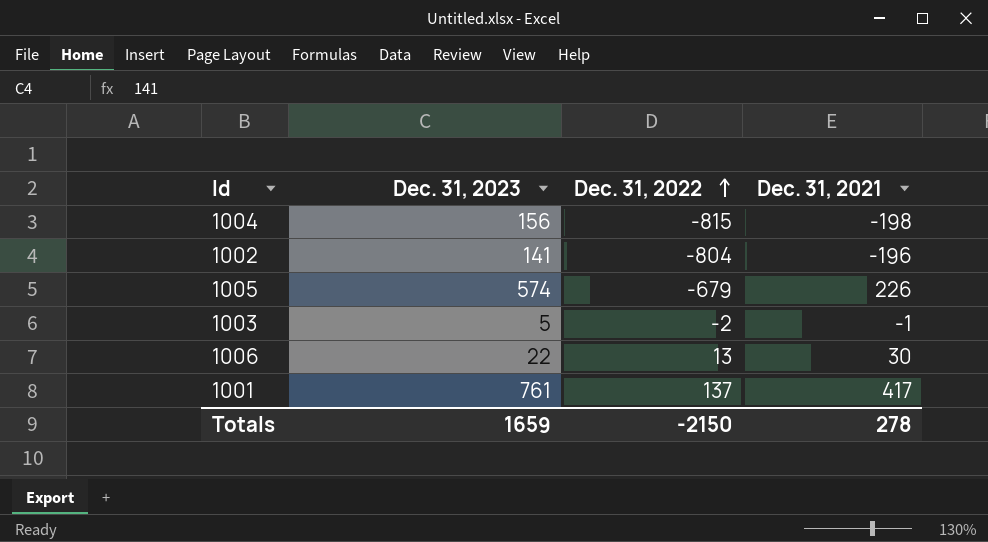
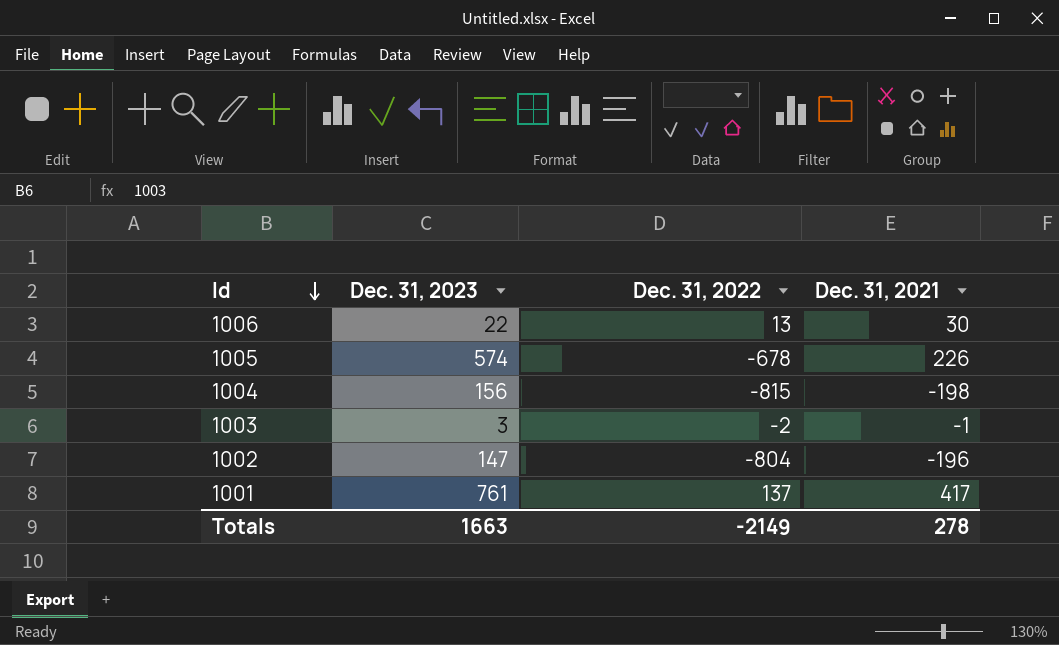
row order: Dec. 31, 2022 ascending -> Id descending
1005 | Dec. 31, 2022: -679 -> -678
1003 | Dec. 31, 2023: 5 -> 3
1002 | Dec. 31, 2023: 141 -> 147
Totals | Dec. 31, 2023: 1659 -> 1663
Totals | Dec. 31, 2022: -2150 -> -2149

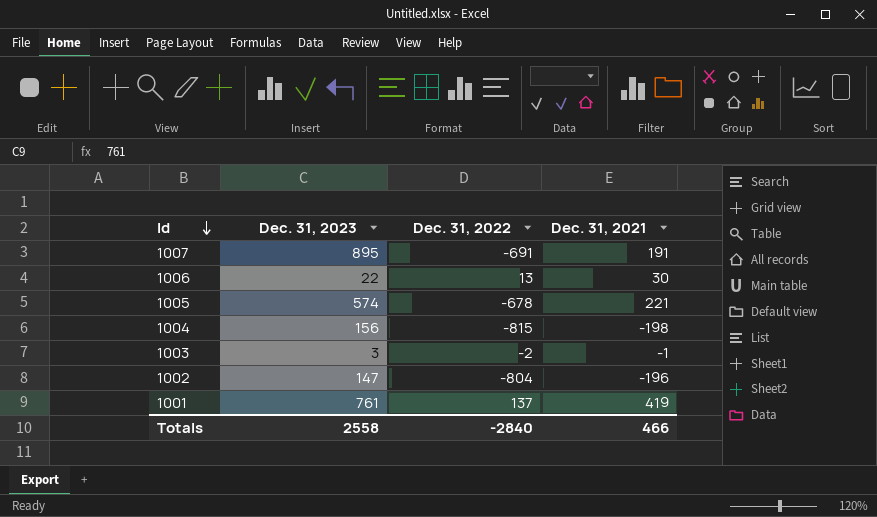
row 1007: none -> 895 | -691 | 191
1005 | Dec. 31, 2021: 226 -> 221
1001 | Dec. 31, 2021: 417 -> 419
Totals | Dec. 31, 2023: 1663 -> 2558
Totals | Dec. 31, 2022: -2149 -> -2840
Totals | Dec. 31, 2021: 278 -> 466

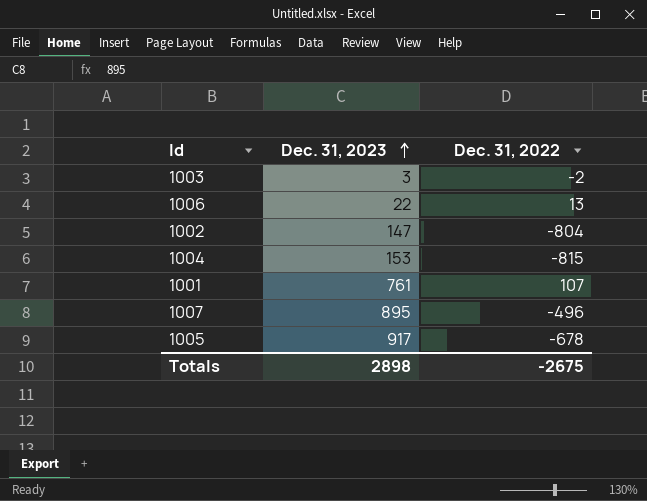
row order: Id descending -> Dec. 31, 2023 ascending
column Dec. 31, 2021 | position: 4 -> none
1004 | Dec. 31, 2023: 156 -> 153
1001 | Dec. 31, 2022: 137 -> 107
1007 | Dec. 31, 2022: -691 -> -496
1005 | Dec. 31, 2023: 574 -> 917
Totals | Dec. 31, 2023: 2558 -> 2898
Totals | Dec. 31, 2022: -2840 -> -2675

